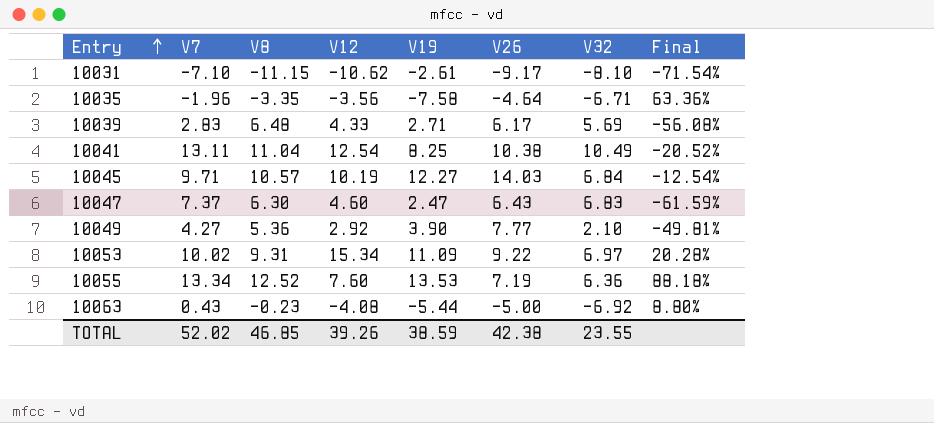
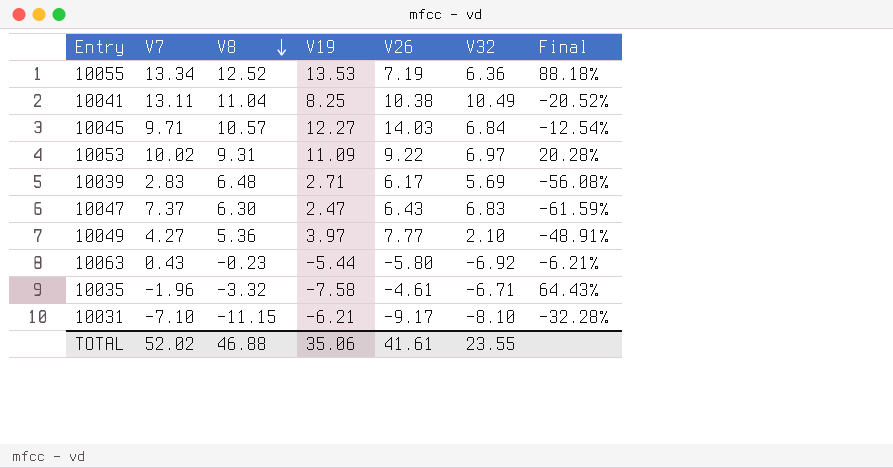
row order: Entry ascending -> V8 descending
column V12 | position: 4 -> none
10049 | V19: 3.90 -> 3.97
10049 | Final: -49.81% -> -48.91%
10063 | V26: -5.00 -> -5.80
10063 | Final: 8.80% -> -6.21%
10035 | V8: -3.35 -> -3.32
10035 | V26: -4.64 -> -4.61
10035 | Final: 63.36% -> 64.43%
10031 | V19: -2.61 -> -6.21
10031 | Final: -71.54% -> -32.28%
TOTAL | V8: 46.85 -> 46.88
TOTAL | V19: 38.59 -> 35.06
TOTAL | V26: 42.38 -> 41.61

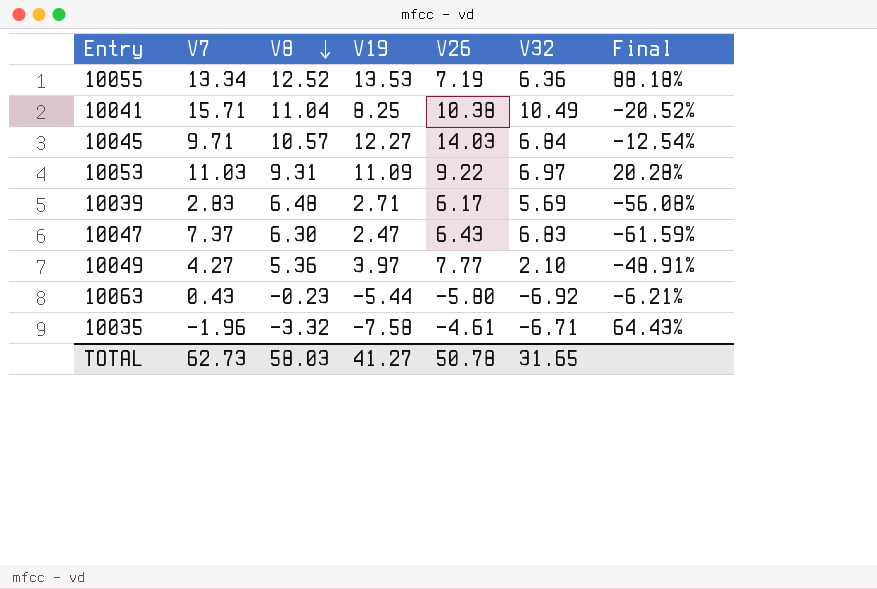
row 10031: -7.10 | -11.15 | -6.21 | -9.17 | -8.10 | -32.28% -> none
10041 | V7: 13.11 -> 15.71
10053 | V7: 10.02 -> 11.03
TOTAL | V7: 52.02 -> 62.73
TOTAL | V8: 46.88 -> 58.03
TOTAL | V19: 35.06 -> 41.27
TOTAL | V26: 41.61 -> 50.78
TOTAL | V32: 23.55 -> 31.65

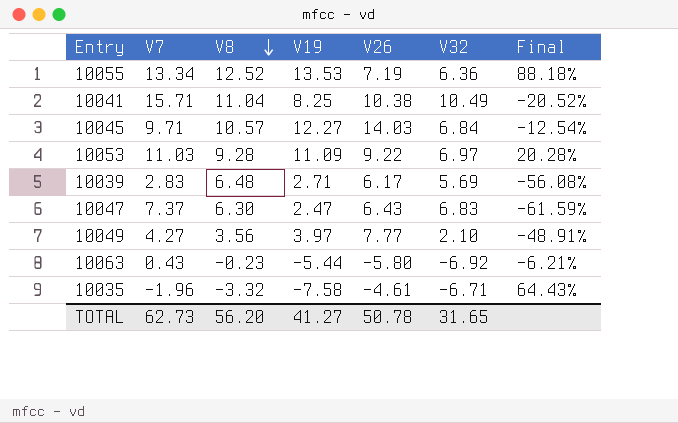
10053 | V8: 9.31 -> 9.28
10049 | V8: 5.36 -> 3.56
TOTAL | V8: 58.03 -> 56.20

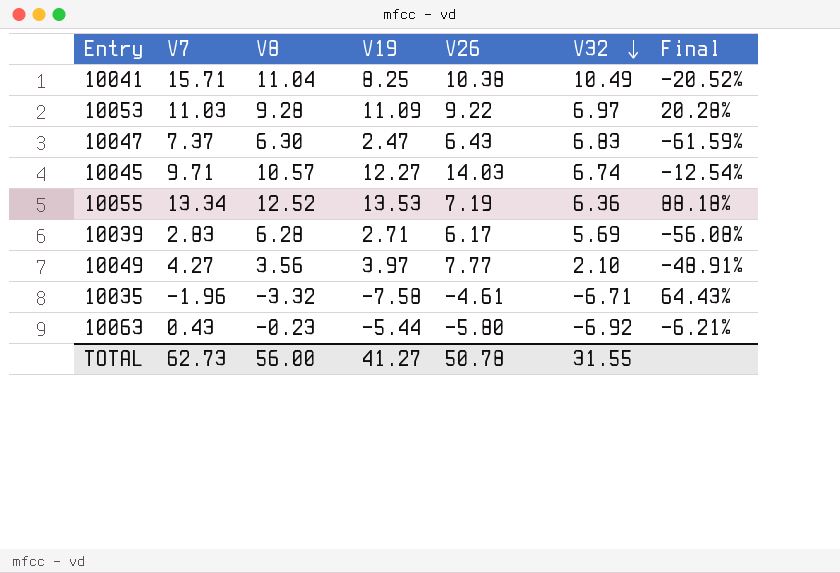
row order: V8 descending -> V32 descending
10045 | V32: 6.84 -> 6.74
10039 | V8: 6.48 -> 6.28
TOTAL | V8: 56.20 -> 56.00
TOTAL | V32: 31.65 -> 31.55

